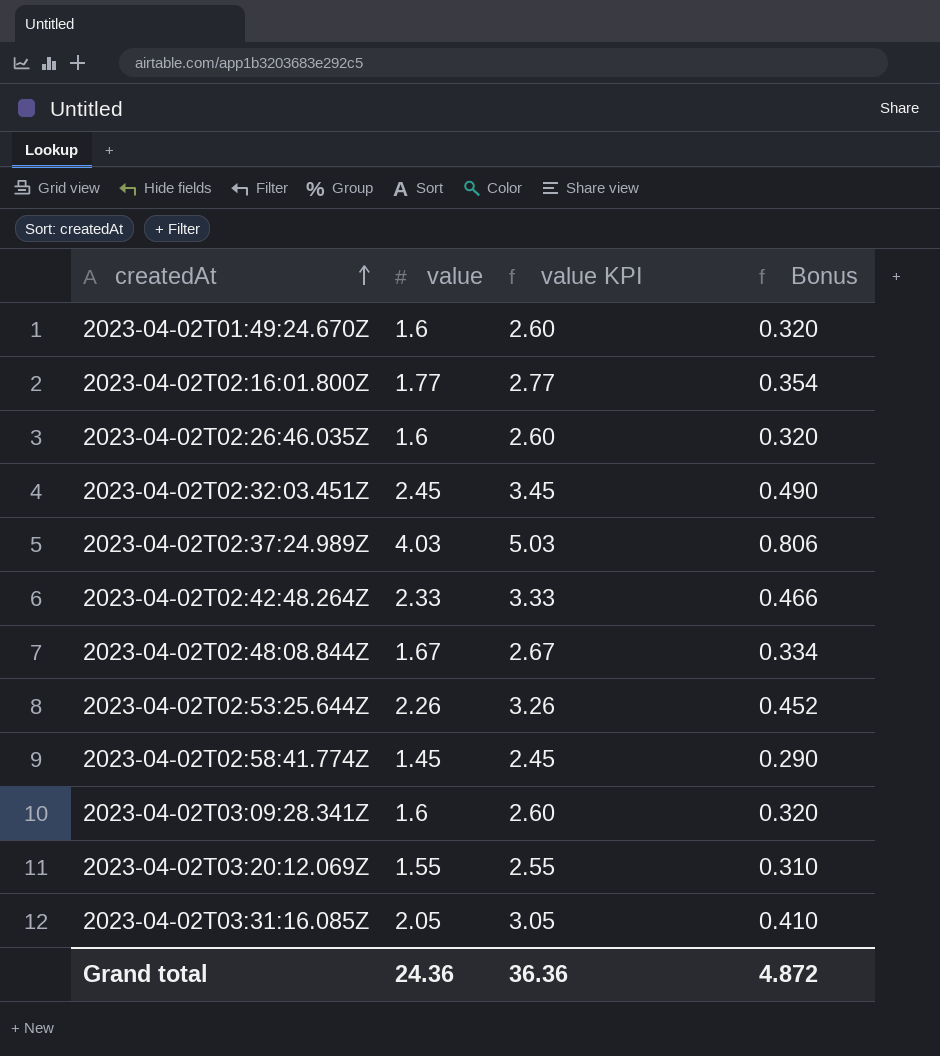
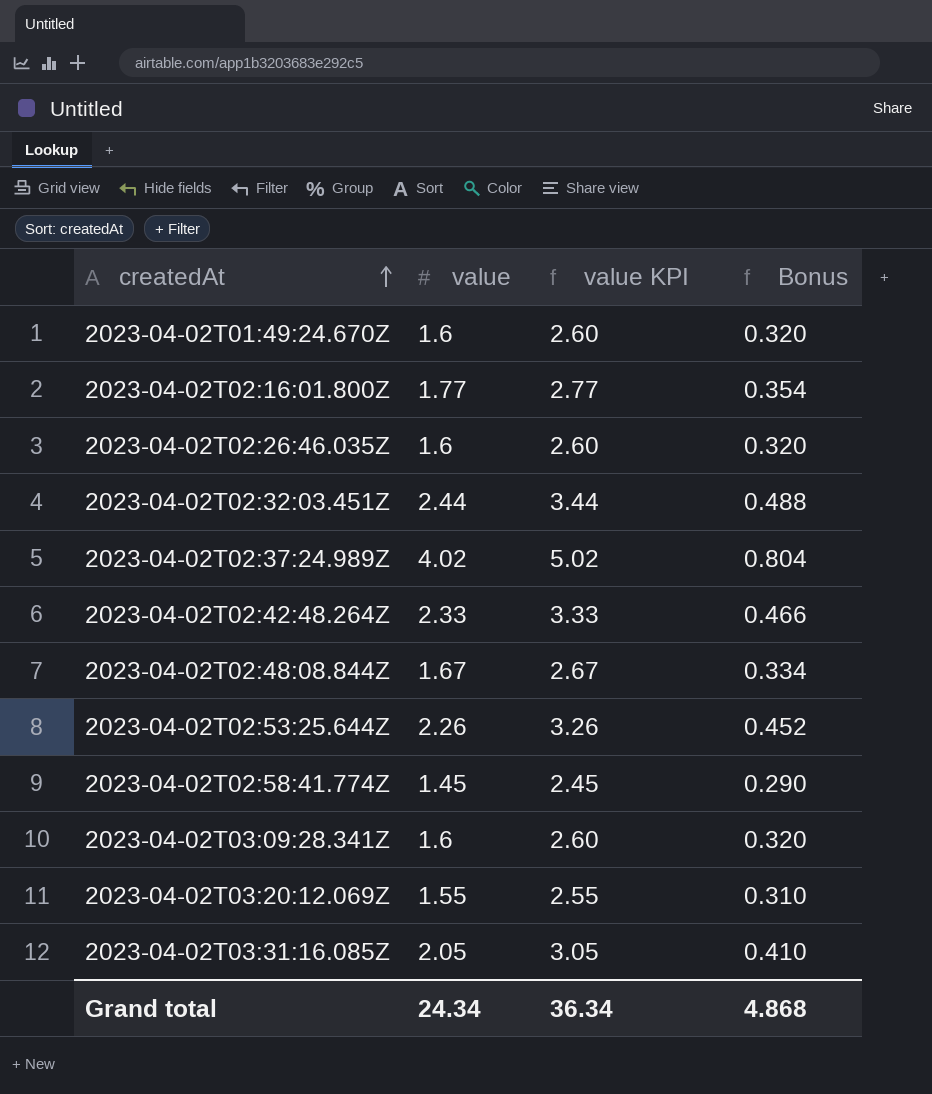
2023-04-02T02:32:03.451Z | value: 2.45 -> 2.44
2023-04-02T02:32:03.451Z | value KPI: 3.45 -> 3.44
2023-04-02T02:32:03.451Z | Bonus: 0.490 -> 0.488
2023-04-02T02:37:24.989Z | value: 4.03 -> 4.02
2023-04-02T02:37:24.989Z | value KPI: 5.03 -> 5.02
2023-04-02T02:37:24.989Z | Bonus: 0.806 -> 0.804
Grand total | value: 24.36 -> 24.34
Grand total | value KPI: 36.36 -> 36.34
Grand total | Bonus: 4.872 -> 4.868

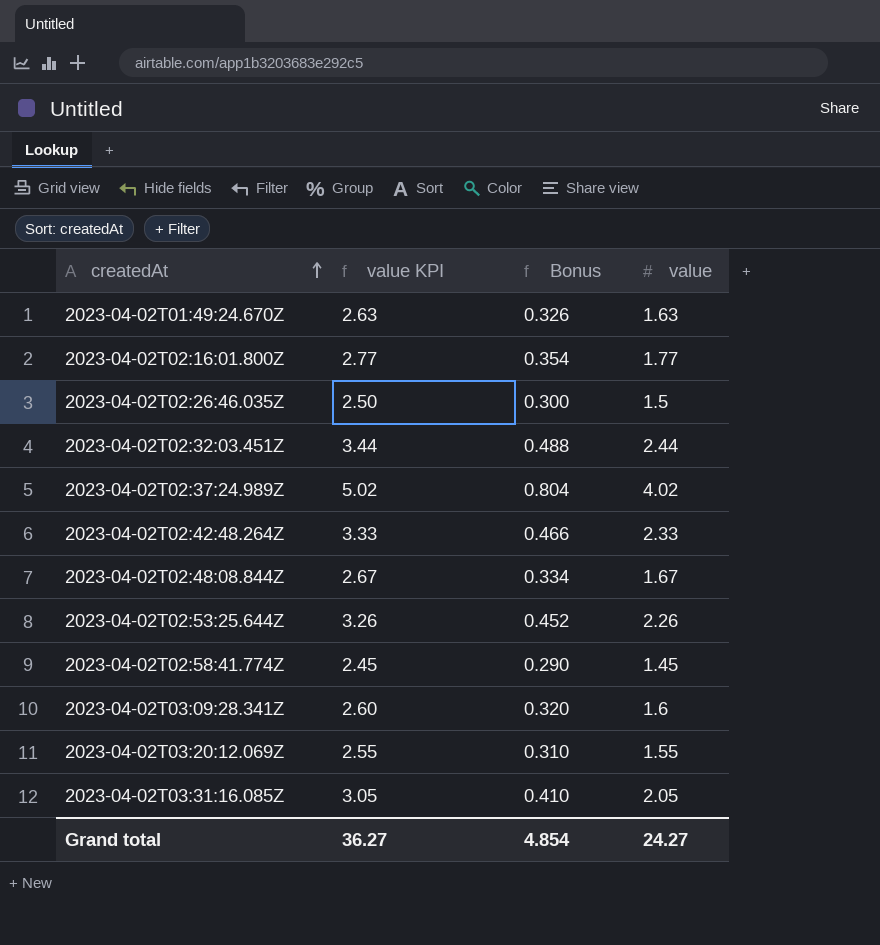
column value | position: 2 -> 4
2023-04-02T01:49:24.670Z | value KPI: 2.60 -> 2.63
2023-04-02T01:49:24.670Z | Bonus: 0.320 -> 0.326
2023-04-02T01:49:24.670Z | value: 1.6 -> 1.63
2023-04-02T02:26:46.035Z | value KPI: 2.60 -> 2.50
2023-04-02T02:26:46.035Z | Bonus: 0.320 -> 0.300
2023-04-02T02:26:46.035Z | value: 1.6 -> 1.5
Grand total | value KPI: 36.34 -> 36.27
Grand total | Bonus: 4.868 -> 4.854
Grand total | value: 24.34 -> 24.27

